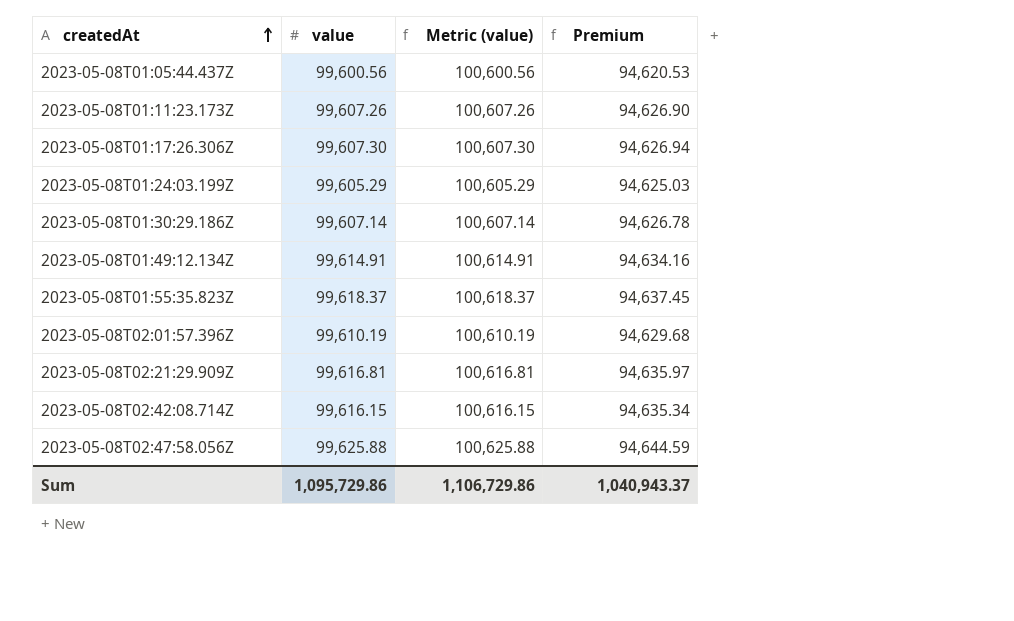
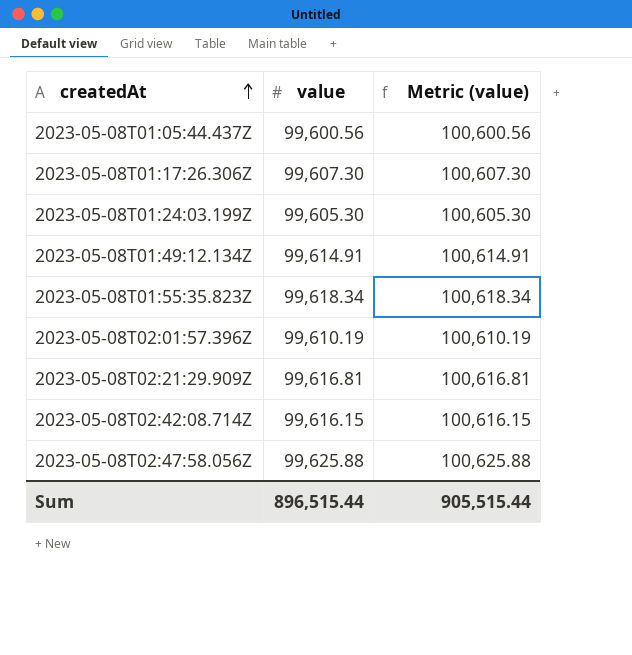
column Premium | formula: [value] * 0.95 -> none
row 2023-05-08T01:11:23.173Z: 99,607.26 | 100,607.26 | 94,626.90 -> none
row 2023-05-08T01:30:29.186Z: 99,607.14 | 100,607.14 | 94,626.78 -> none
2023-05-08T01:24:03.199Z | value: 99,605.29 -> 99,605.30
2023-05-08T01:24:03.199Z | Metric (value): 100,605.29 -> 100,605.30
2023-05-08T01:55:35.823Z | value: 99,618.37 -> 99,618.34
2023-05-08T01:55:35.823Z | Metric (value): 100,618.37 -> 100,618.34
Sum | value: 1,095,729.86 -> 896,515.44
Sum | Metric (value): 1,106,729.86 -> 905,515.44

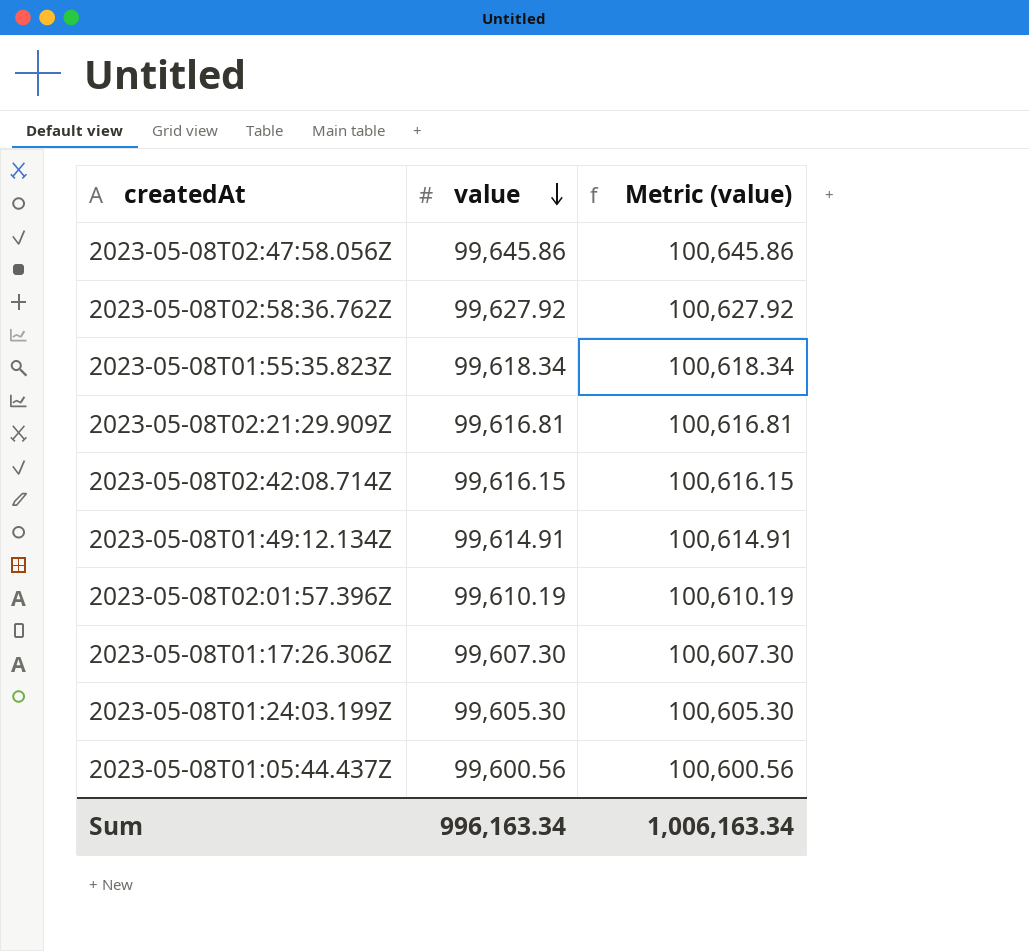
row order: createdAt ascending -> value descending
2023-05-08T02:47:58.056Z | value: 99,625.88 -> 99,645.86
2023-05-08T02:47:58.056Z | Metric (value): 100,625.88 -> 100,645.86
row 2023-05-08T02:58:36.762Z: none -> 99,627.92 | 100,627.92
Sum | value: 896,515.44 -> 996,163.34
Sum | Metric (value): 905,515.44 -> 1,006,163.34

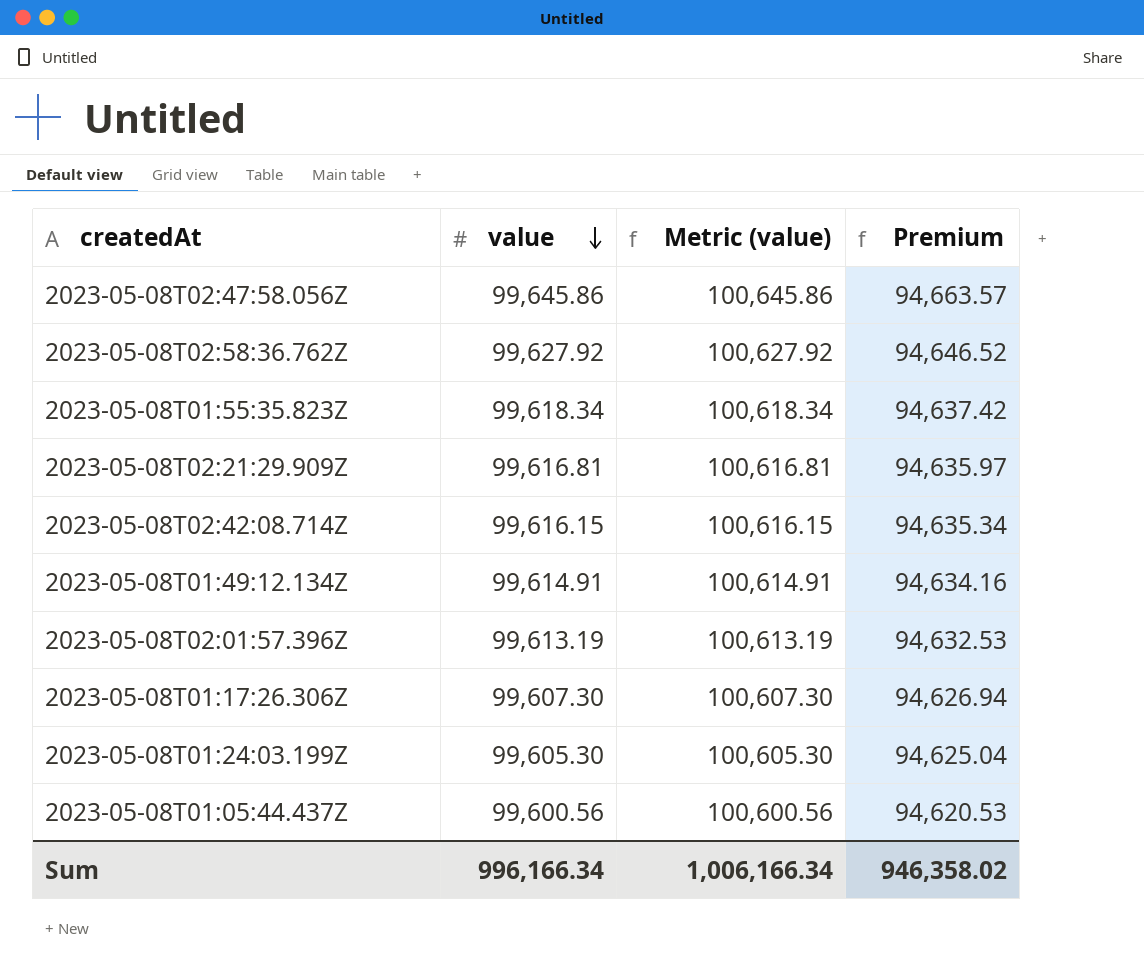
column Premium | formula: none -> [value] * 0.95
2023-05-08T02:01:57.396Z | value: 99,610.19 -> 99,613.19
2023-05-08T02:01:57.396Z | Metric (value): 100,610.19 -> 100,613.19
Sum | value: 996,163.34 -> 996,166.34
Sum | Metric (value): 1,006,163.34 -> 1,006,166.34

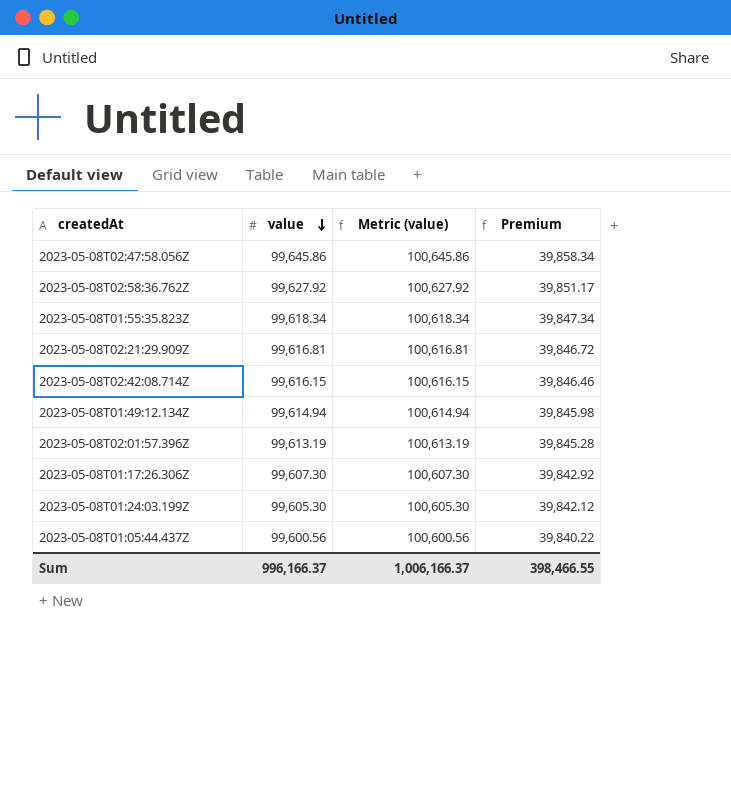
column Premium | formula: [value] * 0.95 -> [value] * 0.4
2023-05-08T01:49:12.134Z | value: 99,614.91 -> 99,614.94
2023-05-08T01:49:12.134Z | Metric (value): 100,614.91 -> 100,614.94
Sum | value: 996,166.34 -> 996,166.37
Sum | Metric (value): 1,006,166.34 -> 1,006,166.37
Sum | Premium: 946,358.02 -> 398,466.55

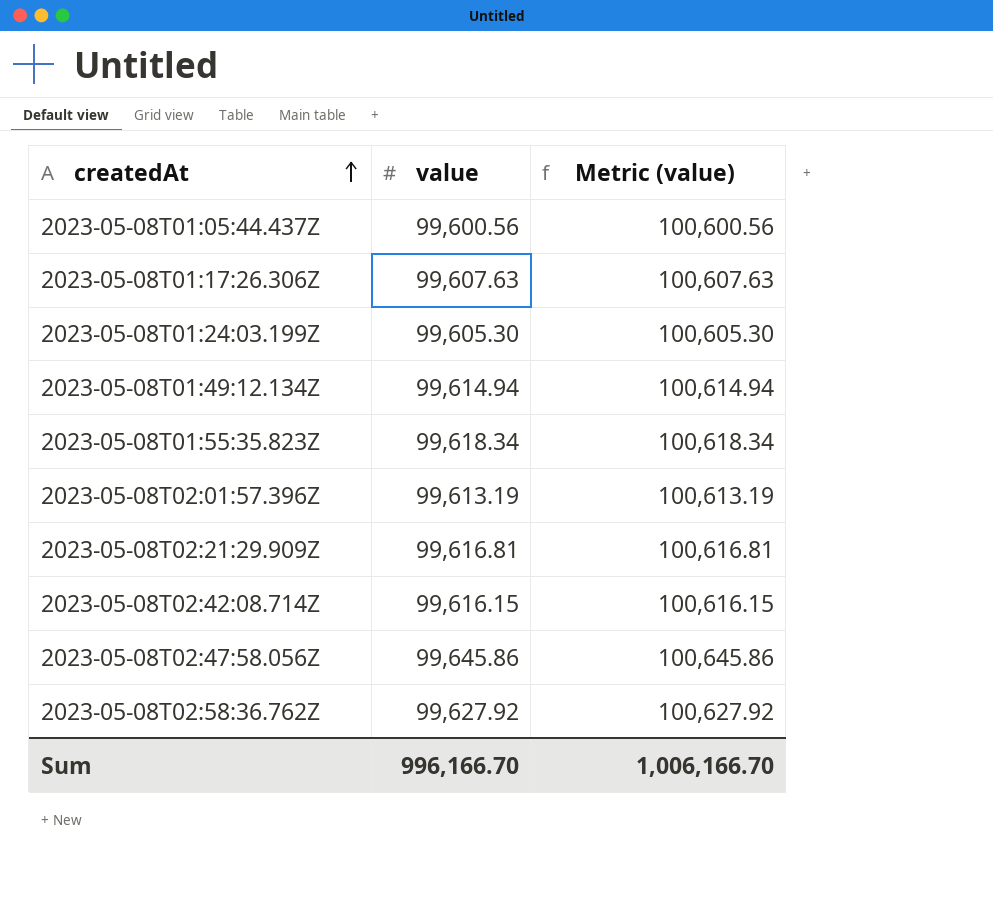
row order: value descending -> createdAt ascending
column Premium | formula: [value] * 0.4 -> none
2023-05-08T01:17:26.306Z | value: 99,607.30 -> 99,607.63
2023-05-08T01:17:26.306Z | Metric (value): 100,607.30 -> 100,607.63
Sum | value: 996,166.37 -> 996,166.70
Sum | Metric (value): 1,006,166.37 -> 1,006,166.70

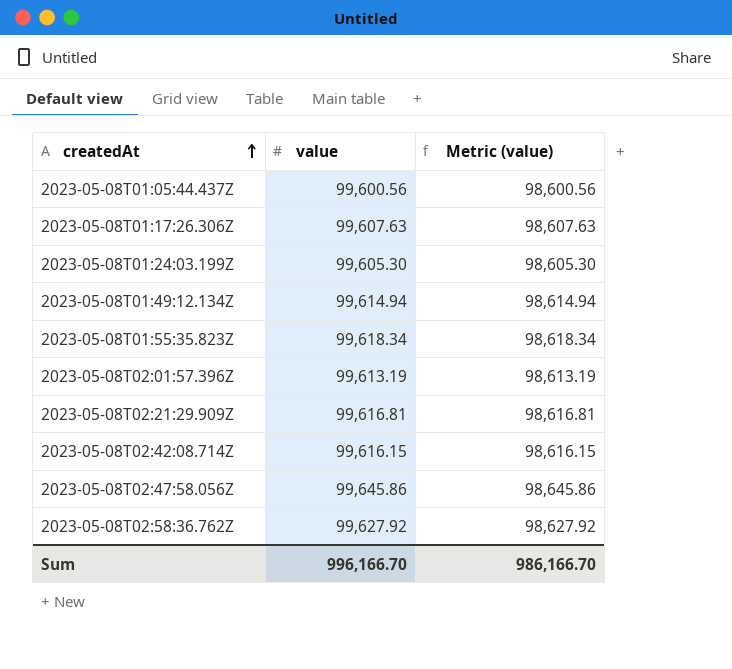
column Metric (value) | formula: [value] + 1000 -> [value] - 1000
Sum | Metric (value): 1,006,166.70 -> 986,166.70

